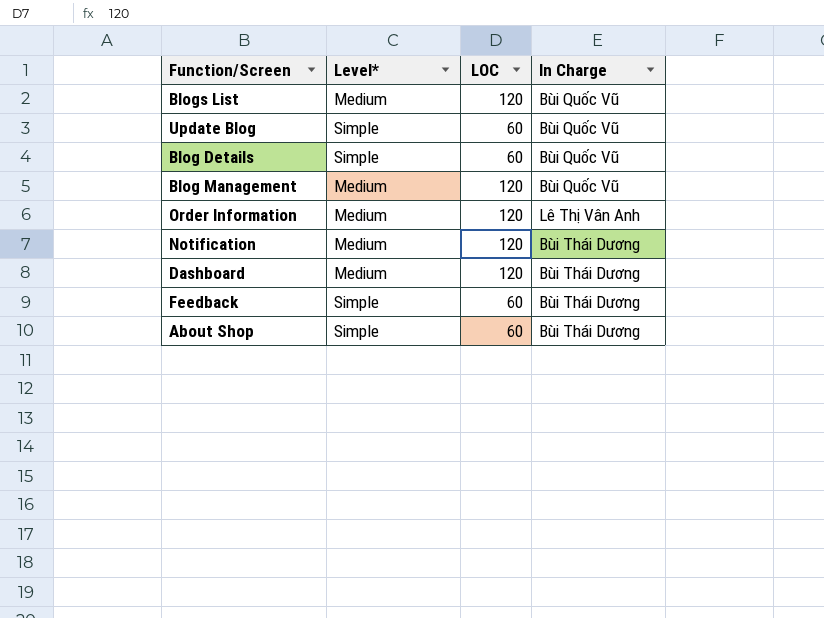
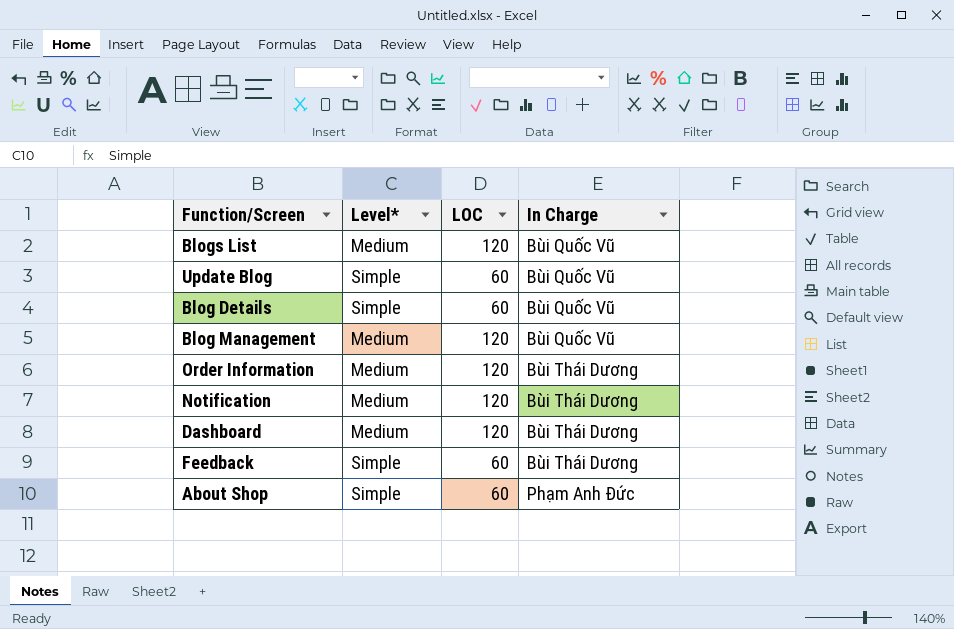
Order Information | In Charge: Lê Thị Vân Anh -> Bùi Thái Dương
About Shop | In Charge: Bùi Thái Dương -> Phạm Anh Đức

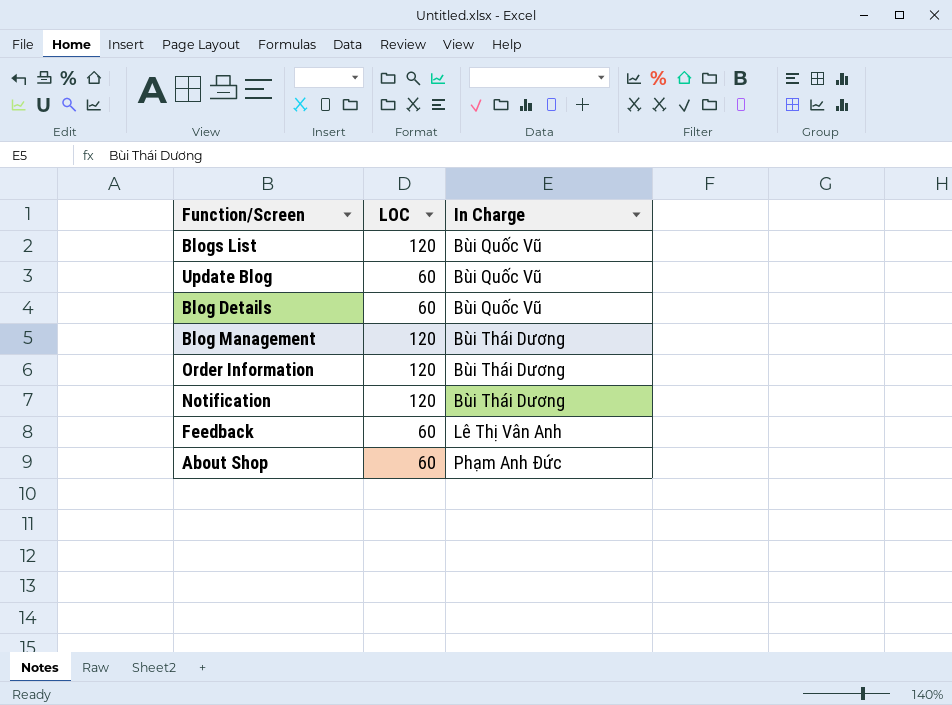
column Level* | position: 2 -> none
row Dashboard: Medium | 120 | Bùi Thái Dương -> none
Blog Management | In Charge: Bùi Quốc Vũ -> Bùi Thái Dương
Feedback | In Charge: Bùi Thái Dương -> Lê Thị Vân Anh

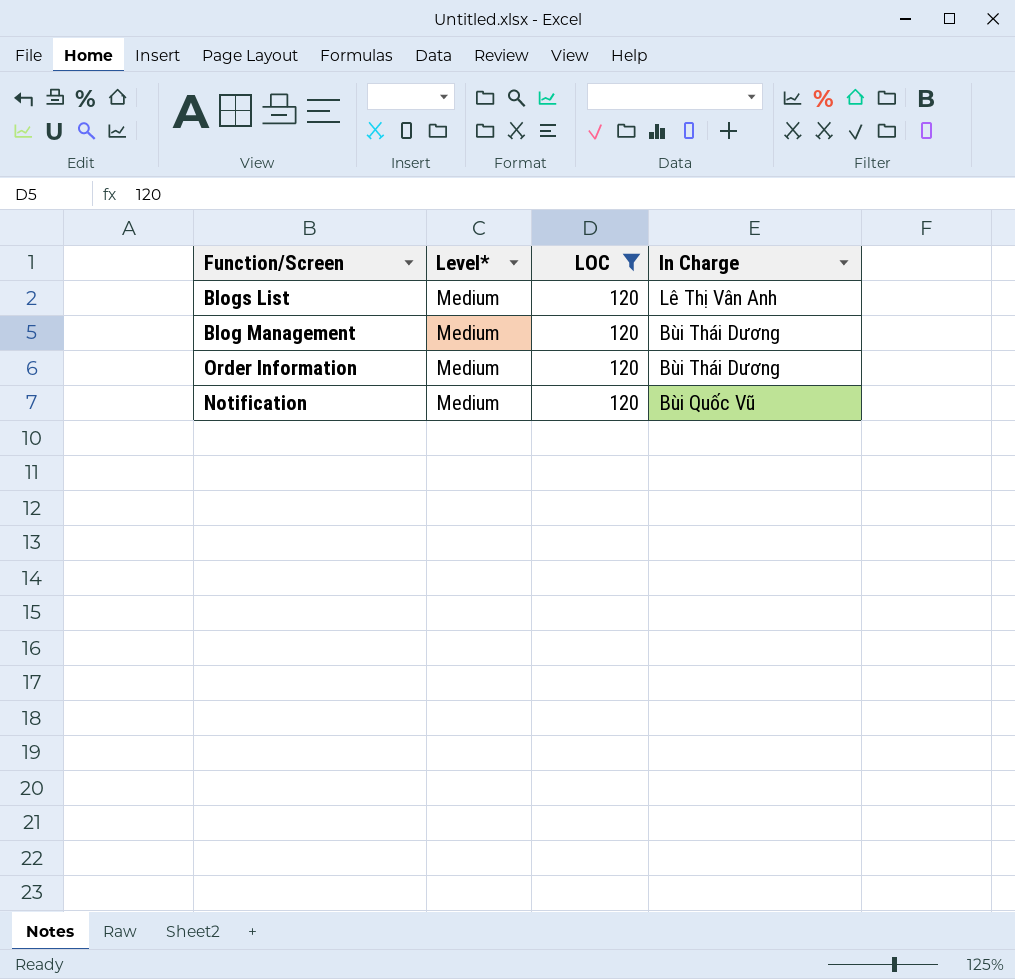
filter: none -> LOC = 120
column Level* | position: none -> 2
Blogs List | In Charge: Bùi Quốc Vũ -> Lê Thị Vân Anh
Notification | In Charge: Bùi Thái Dương -> Bùi Quốc Vũ

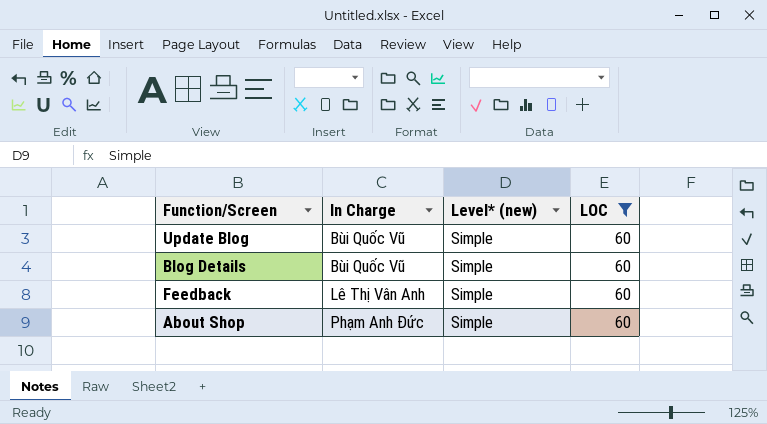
filter: LOC = 120 -> LOC = 60
column In Charge | position: 4 -> 2
column name: Level* -> Level* (new)

